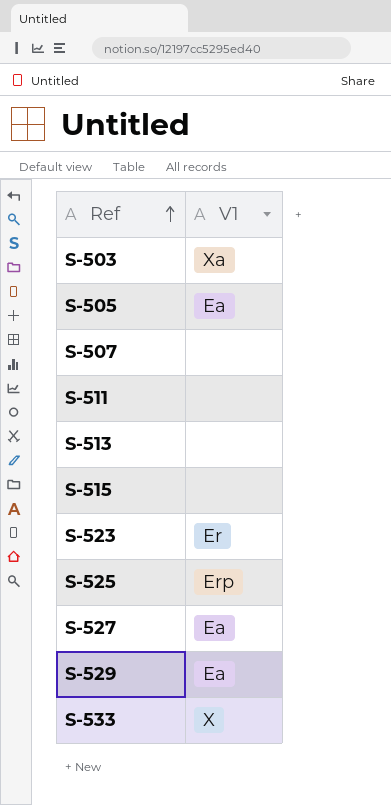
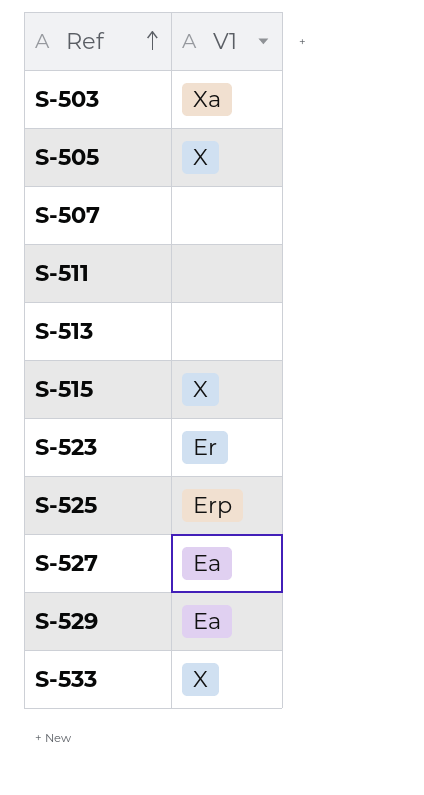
S-505 | V1: Ea -> X
S-515 | V1: none -> X

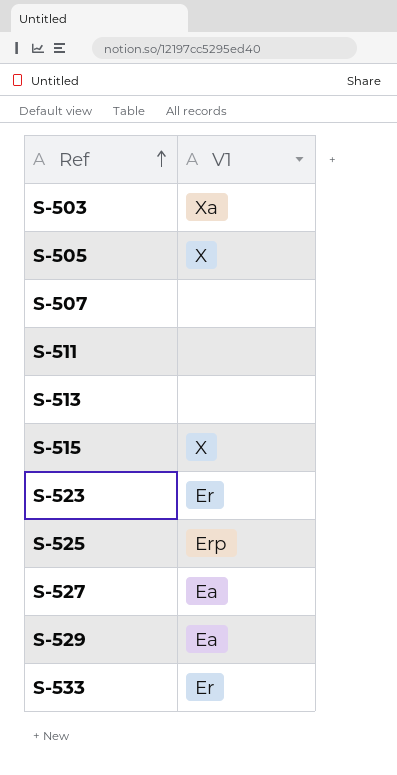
S-533 | V1: X -> Er

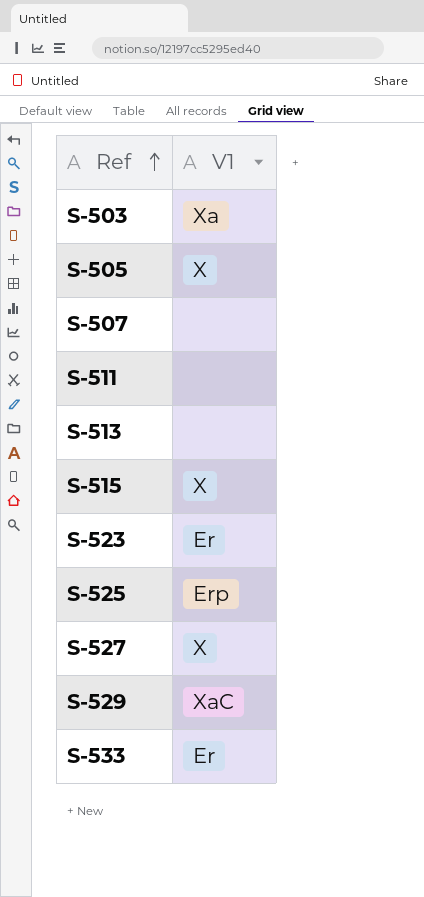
S-527 | V1: Ea -> X
S-529 | V1: Ea -> XaC

